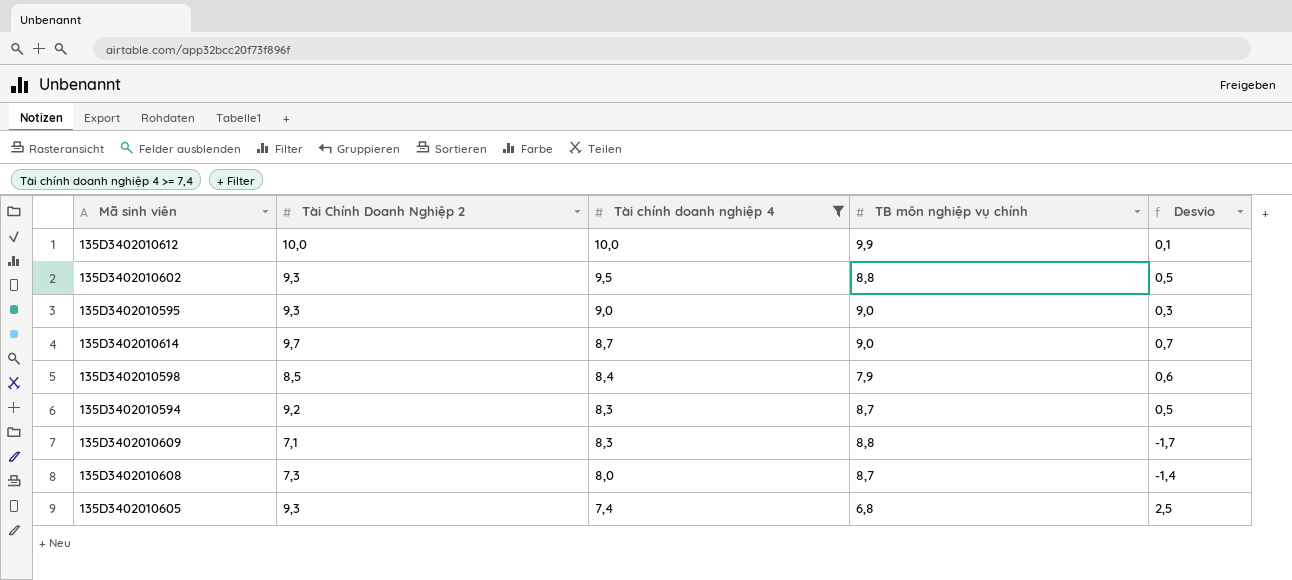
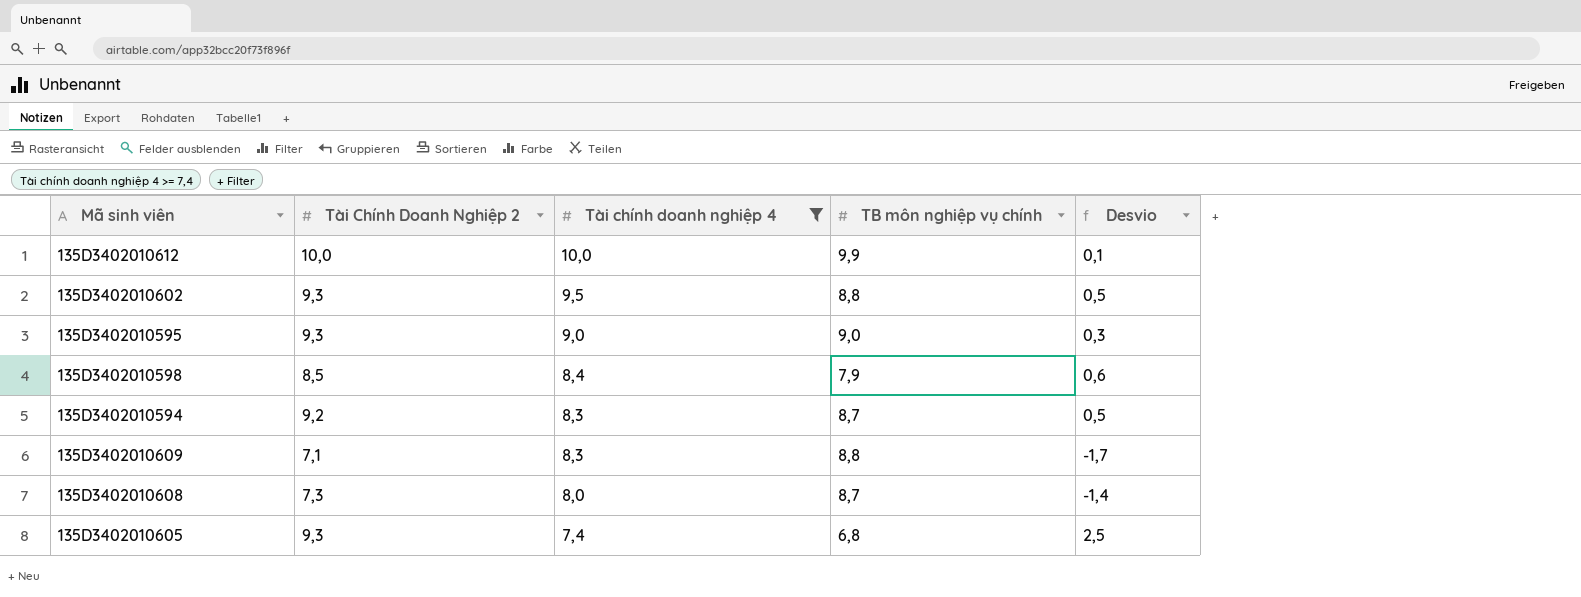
row 135D3402010614: 9,7 | 8,7 | 9,0 | 0,7 -> none

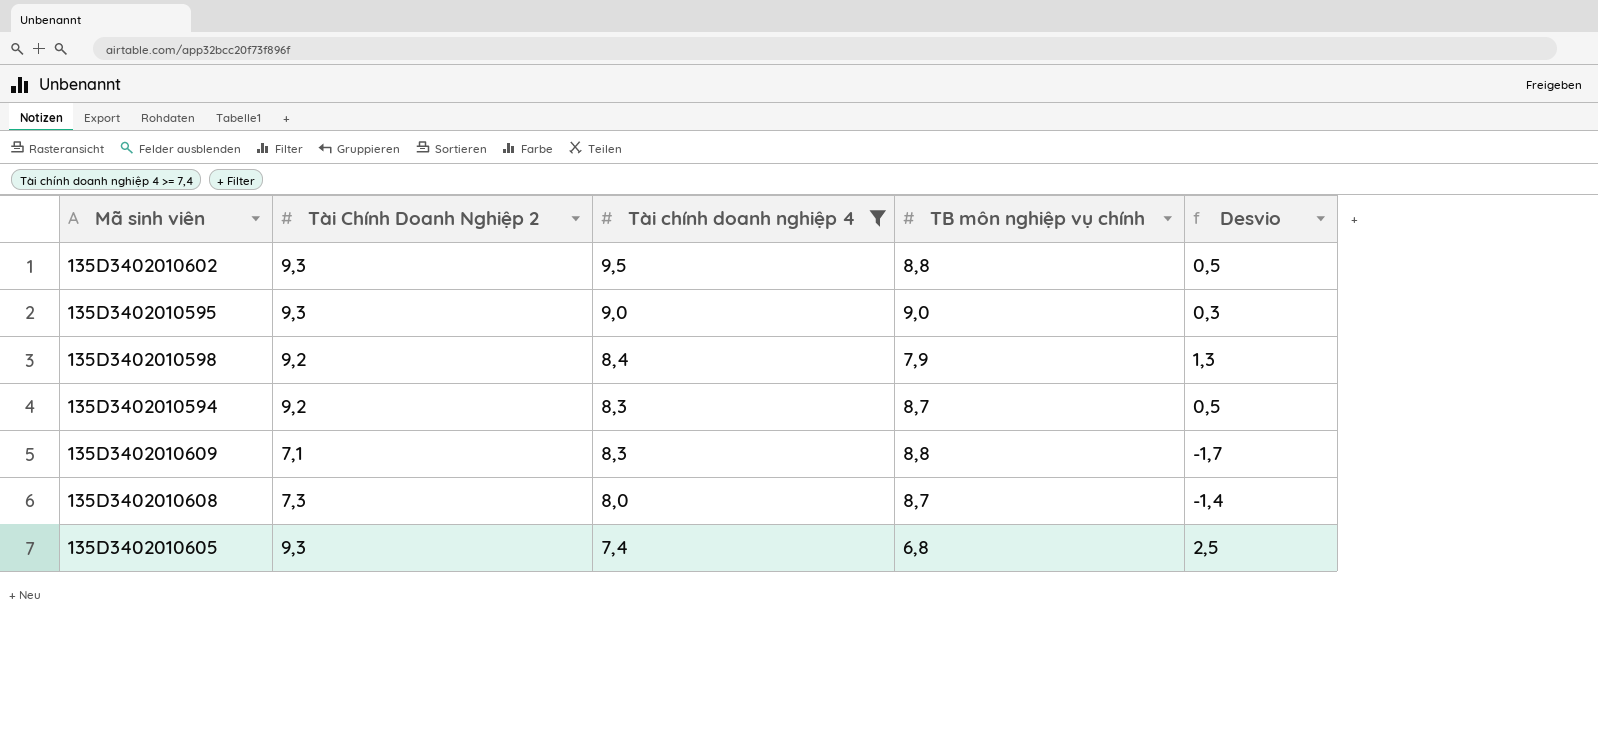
row 135D3402010612: 10,0 | 10,0 | 9,9 | 0,1 -> none
135D3402010598 | Tài Chính Doanh Nghiệp 2: 8,5 -> 9,2
135D3402010598 | Desvio: 0,6 -> 1,3

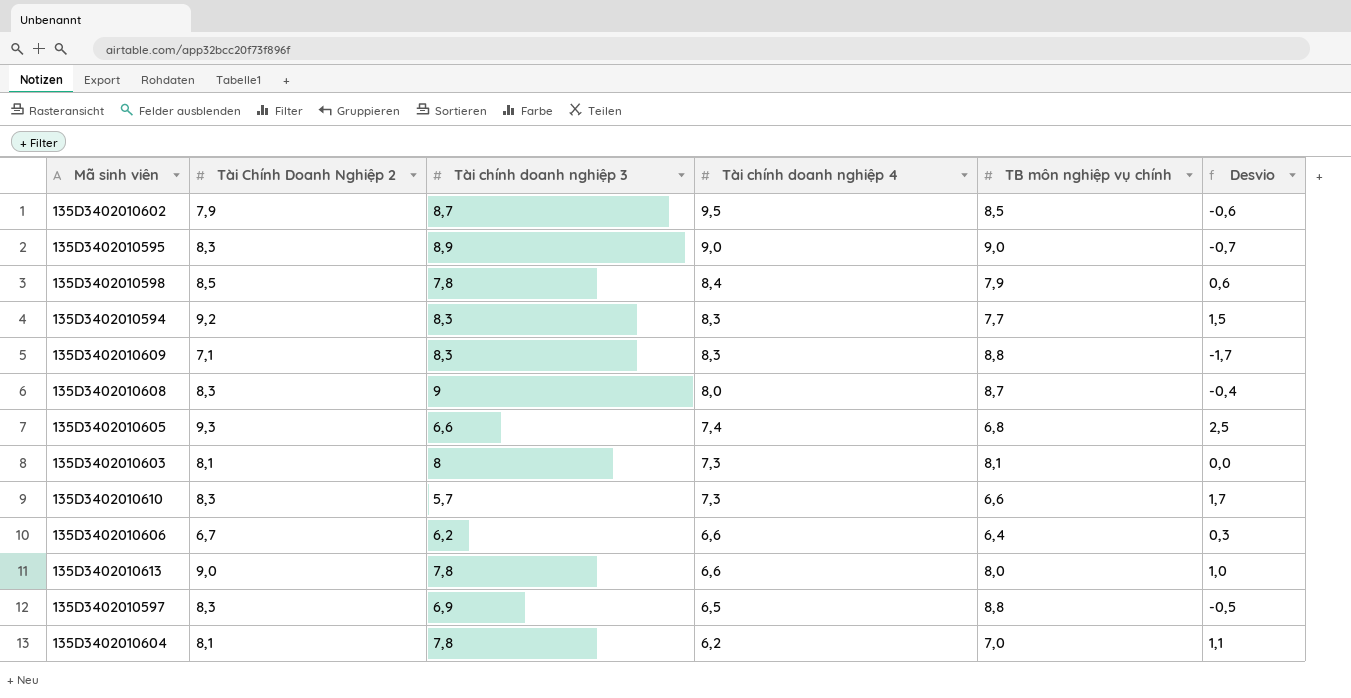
filter: Tài chính doanh nghiệp 4 >= 7,4 -> none
column Tài chính doanh nghiệp 3 | position: none -> 3
135D3402010602 | Tài Chính Doanh Nghiệp 2: 9,3 -> 7,9
135D3402010602 | TB môn nghiệp vụ chính: 8,8 -> 8,5
135D3402010602 | Desvio: 0,5 -> -0,6
135D3402010595 | Tài Chính Doanh Nghiệp 2: 9,3 -> 8,3
135D3402010595 | Desvio: 0,3 -> -0,7
135D3402010598 | Tài Chính Doanh Nghiệp 2: 9,2 -> 8,5
135D3402010598 | Desvio: 1,3 -> 0,6
135D3402010594 | TB môn nghiệp vụ chính: 8,7 -> 7,7
135D3402010594 | Desvio: 0,5 -> 1,5
135D3402010608 | Tài Chính Doanh Nghiệp 2: 7,3 -> 8,3
135D3402010608 | Desvio: -1,4 -> -0,4

